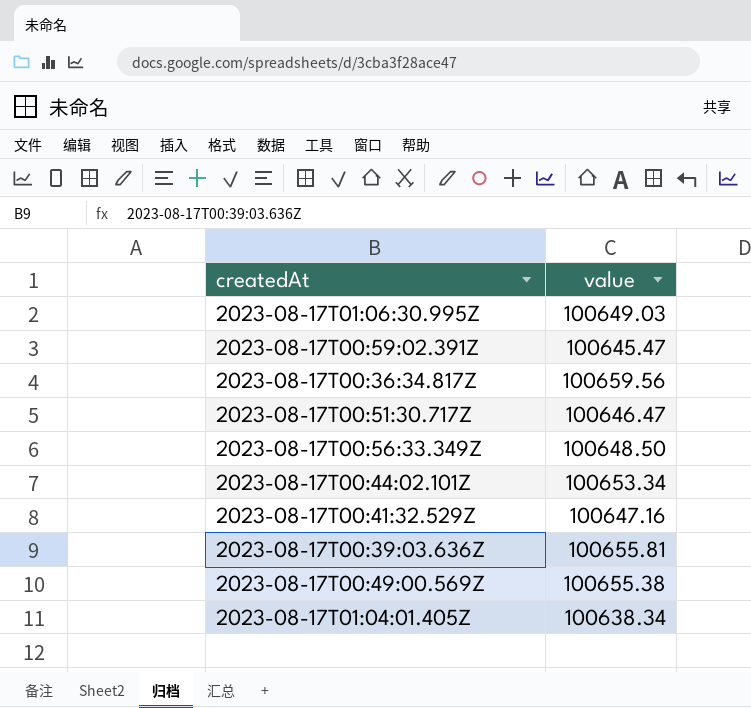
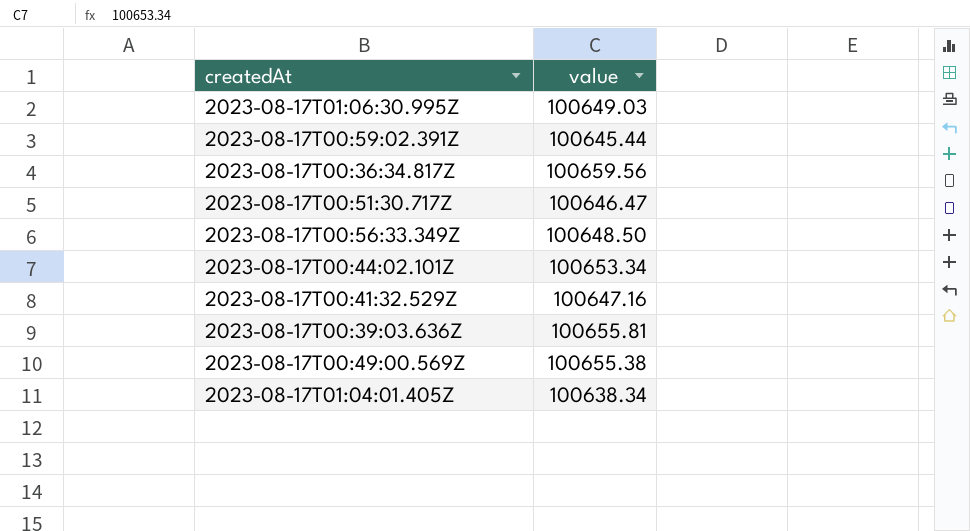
2023-08-17T00:59:02.391Z | value: 100645.47 -> 100645.44

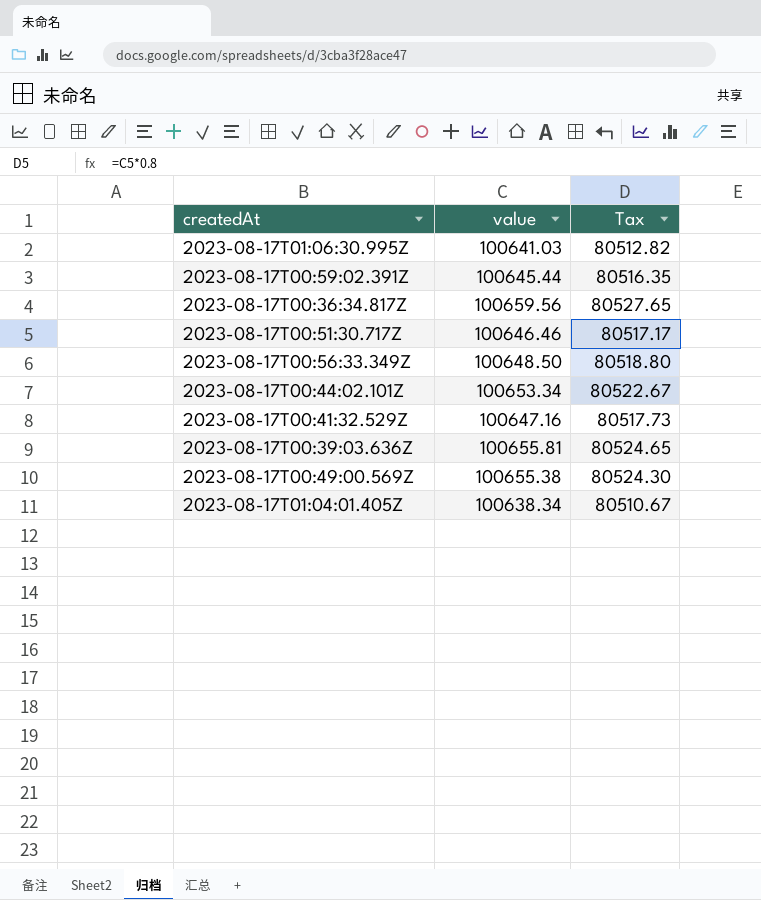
column Tax | formula: none -> [value] * 0.8
2023-08-17T01:06:30.995Z | value: 100649.03 -> 100641.03
2023-08-17T00:51:30.717Z | value: 100646.47 -> 100646.46

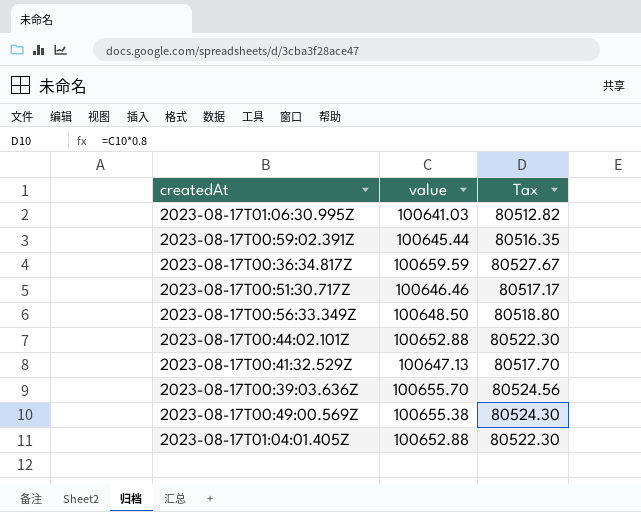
2023-08-17T00:36:34.817Z | value: 100659.56 -> 100659.59
2023-08-17T00:36:34.817Z | Tax: 80527.65 -> 80527.67
2023-08-17T00:44:02.101Z | value: 100653.34 -> 100652.88
2023-08-17T00:44:02.101Z | Tax: 80522.67 -> 80522.30
2023-08-17T00:41:32.529Z | value: 100647.16 -> 100647.13
2023-08-17T00:41:32.529Z | Tax: 80517.73 -> 80517.70
2023-08-17T00:39:03.636Z | value: 100655.81 -> 100655.70
2023-08-17T00:39:03.636Z | Tax: 80524.65 -> 80524.56
2023-08-17T01:04:01.405Z | value: 100638.34 -> 100652.88
2023-08-17T01:04:01.405Z | Tax: 80510.67 -> 80522.30

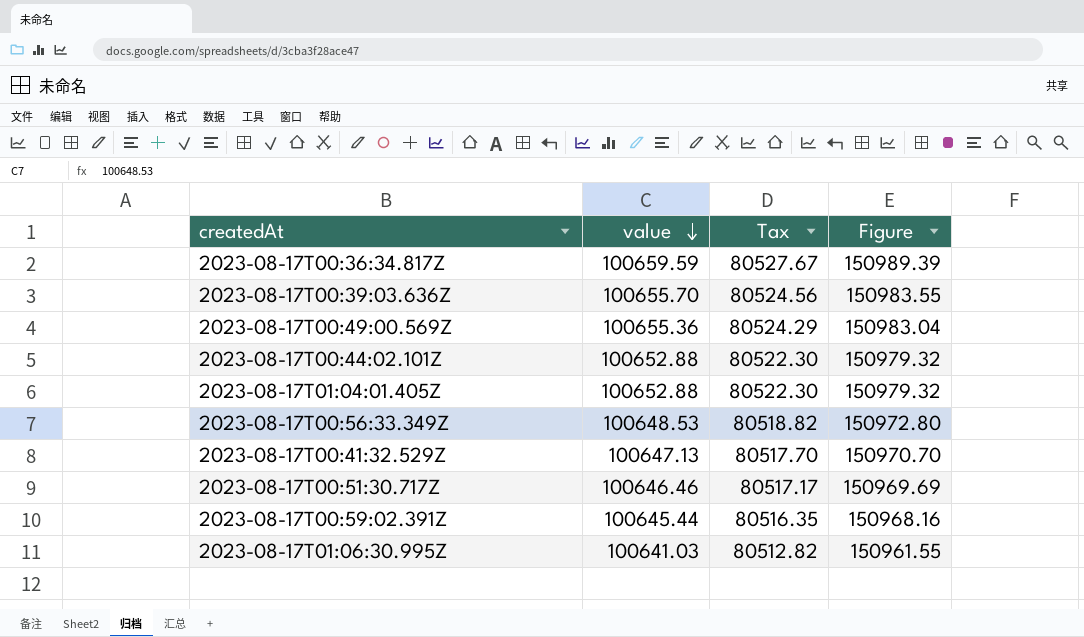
row order: none -> value descending
column Figure | formula: none -> [value] * 1.5
2023-08-17T00:49:00.569Z | value: 100655.38 -> 100655.36
2023-08-17T00:49:00.569Z | Tax: 80524.30 -> 80524.29
2023-08-17T00:56:33.349Z | value: 100648.50 -> 100648.53
2023-08-17T00:56:33.349Z | Tax: 80518.80 -> 80518.82

